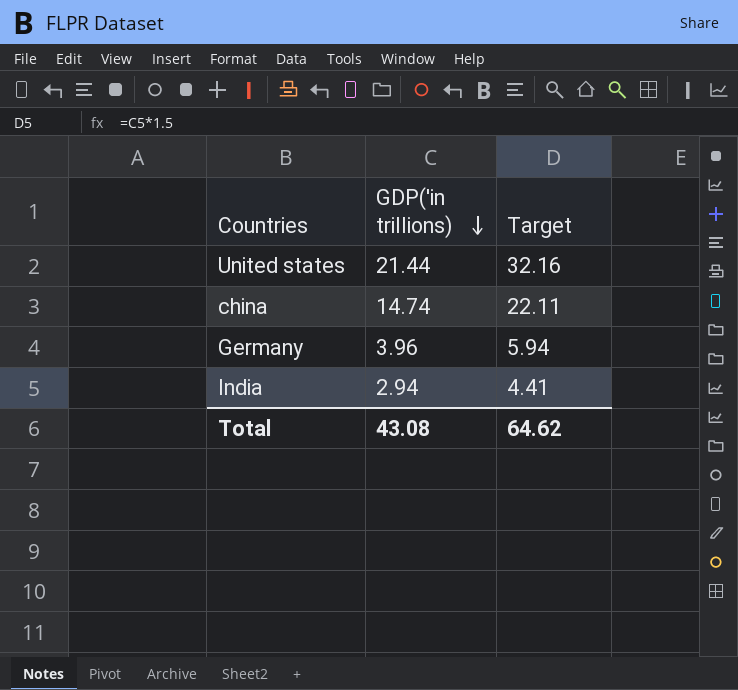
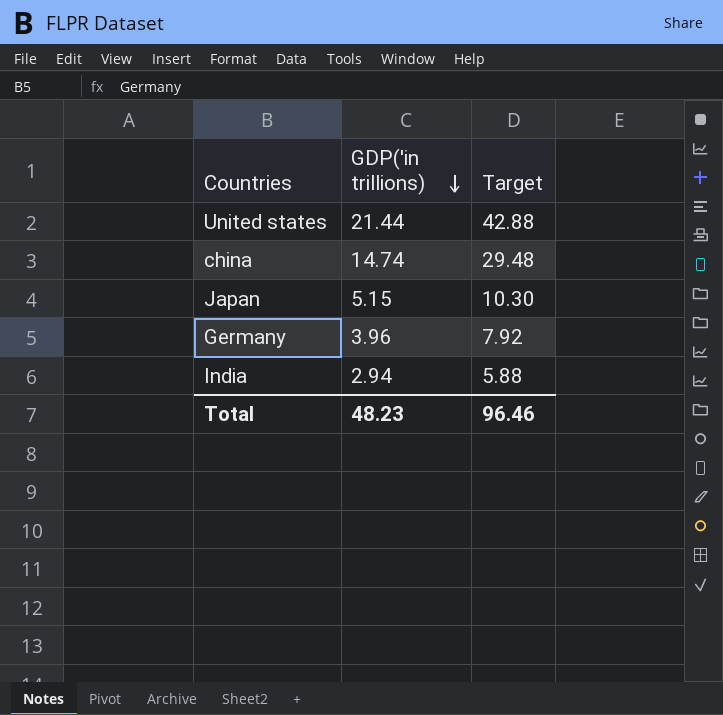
column Target | formula: [GDP('in trillions)] * 1.5 -> [GDP('in trillions)] * 2
row Japan: none -> 5.15 | 10.30
Total | GDP('in trillions): 43.08 -> 48.23
Total | Target: 64.62 -> 96.46

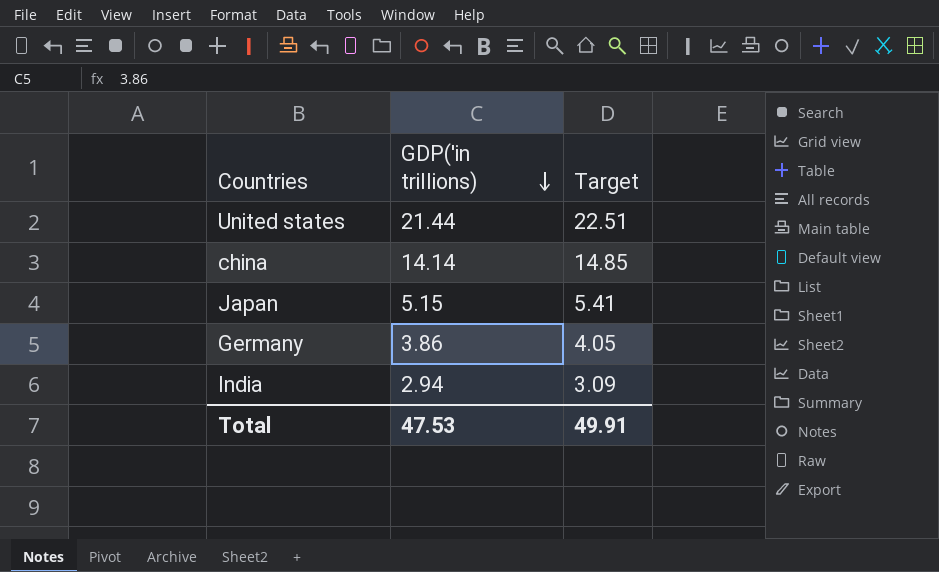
column Target | formula: [GDP('in trillions)] * 2 -> [GDP('in trillions)] * 1.05
china | GDP('in trillions): 14.74 -> 14.14
Germany | GDP('in trillions): 3.96 -> 3.86
Total | GDP('in trillions): 48.23 -> 47.53
Total | Target: 96.46 -> 49.91

